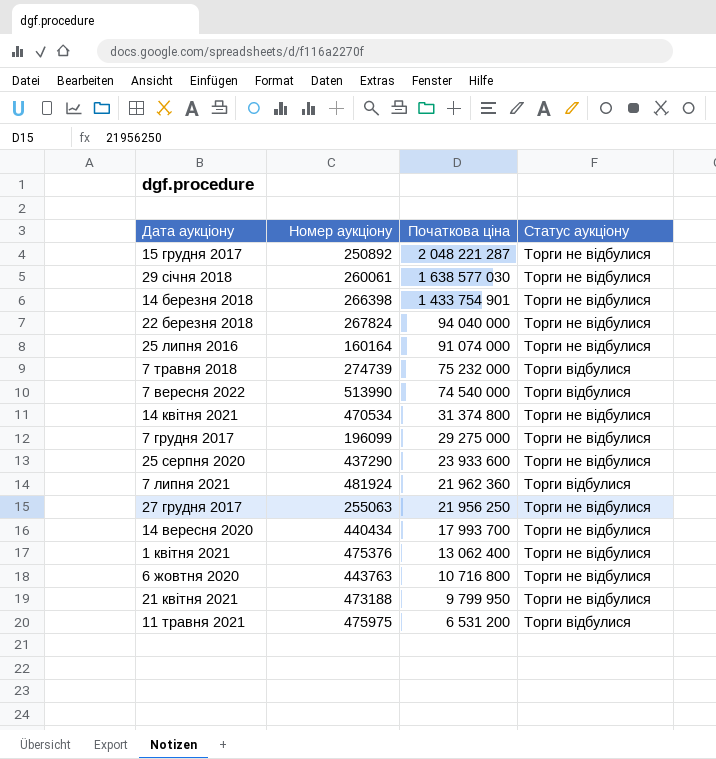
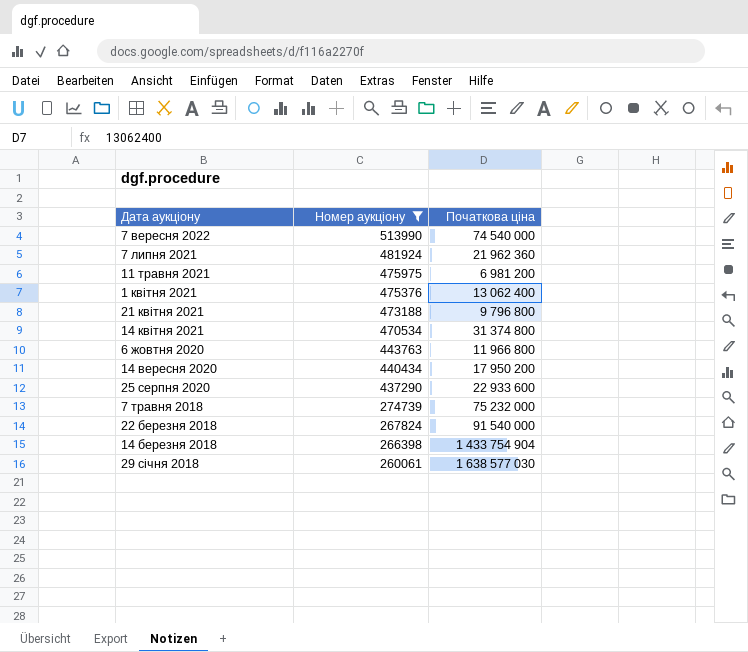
filter: none -> Номер аукціону >= 260061
row order: Початкова ціна descending -> Номер аукціону descending
column Статус аукціону | position: 4 -> none
11 травня 2021 | Початкова ціна: 6 531 200 -> 6 981 200
21 квітня 2021 | Початкова ціна: 9 799 950 -> 9 796 800
6 жовтня 2020 | Початкова ціна: 10 716 800 -> 11 966 800
14 вересня 2020 | Початкова ціна: 17 993 700 -> 17 950 200
25 серпня 2020 | Початкова ціна: 23 933 600 -> 22 933 600
22 березня 2018 | Початкова ціна: 94 040 000 -> 91 540 000
14 березня 2018 | Початкова ціна: 1 433 754 901 -> 1 433 754 904

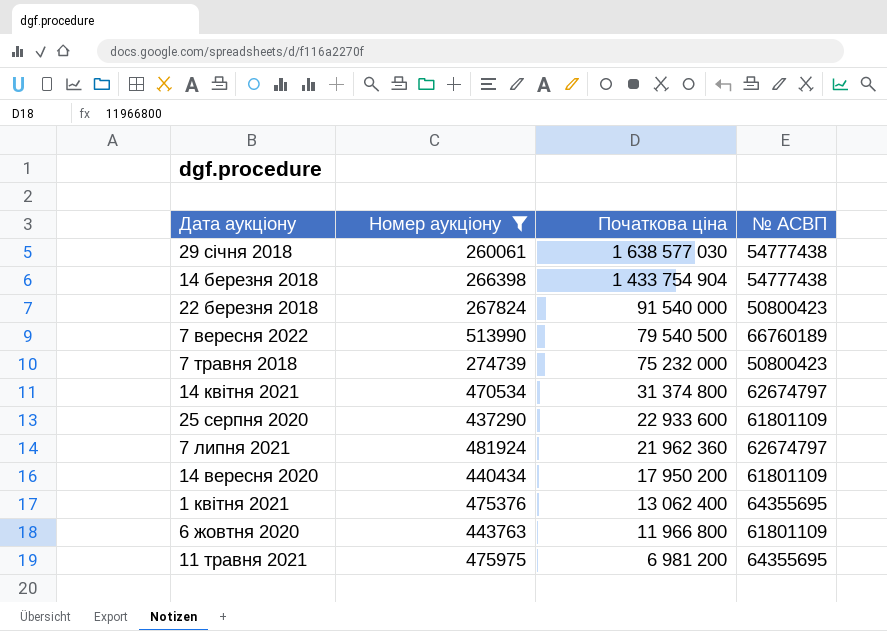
row order: Номер аукціону descending -> Початкова ціна descending
column № АСВП | position: none -> 4
row 21 квітня 2021: 473188 | 9 796 800 -> none
7 вересня 2022 | Початкова ціна: 74 540 000 -> 79 540 500

